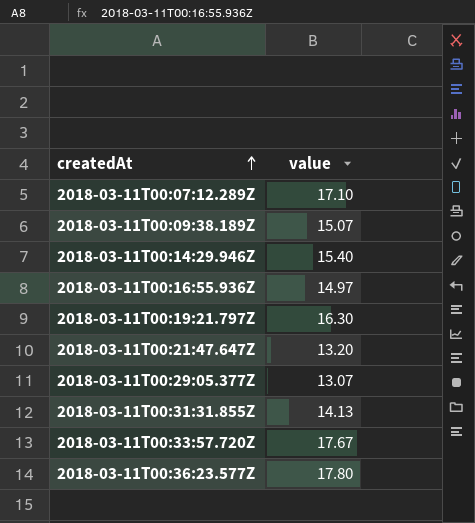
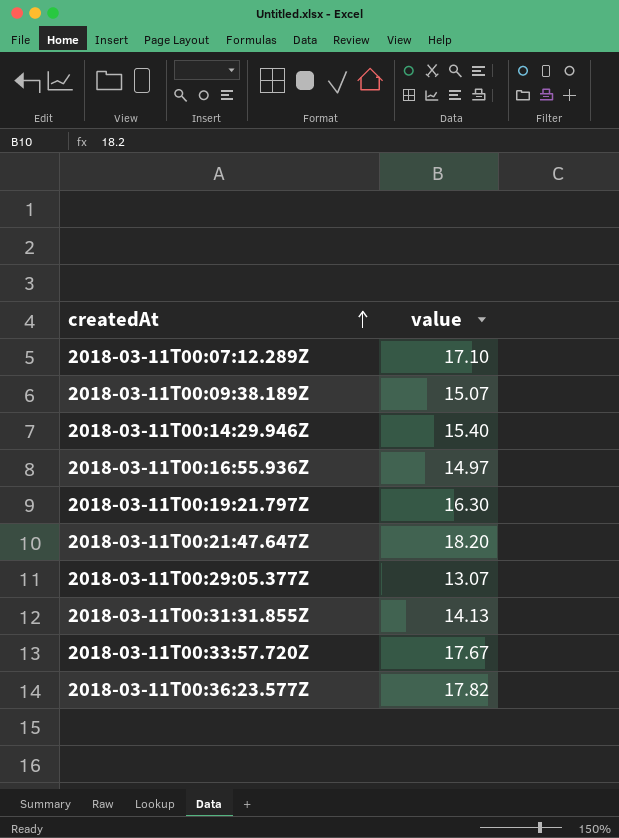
2018-03-11T00:21:47.647Z | value: 13.20 -> 18.20
2018-03-11T00:36:23.577Z | value: 17.80 -> 17.82

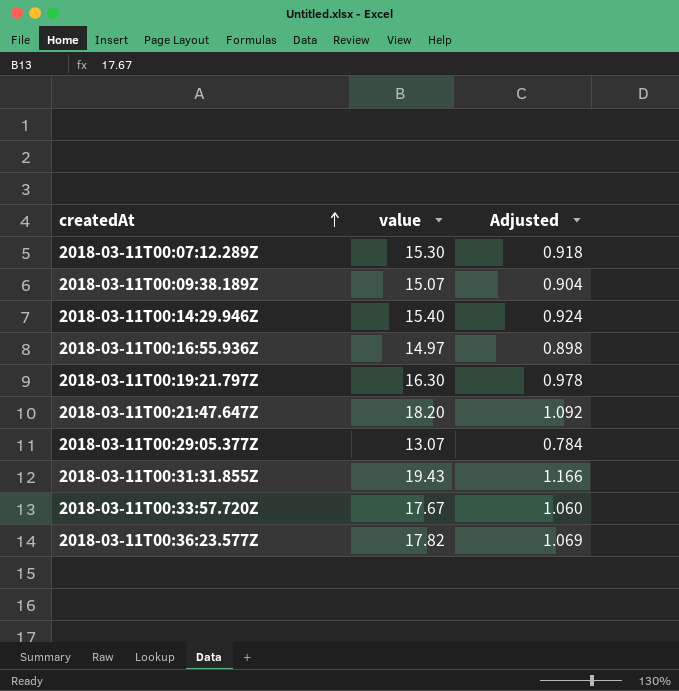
column Adjusted | formula: none -> [value] * 0.06
2018-03-11T00:07:12.289Z | value: 17.10 -> 15.30
2018-03-11T00:31:31.855Z | value: 14.13 -> 19.43

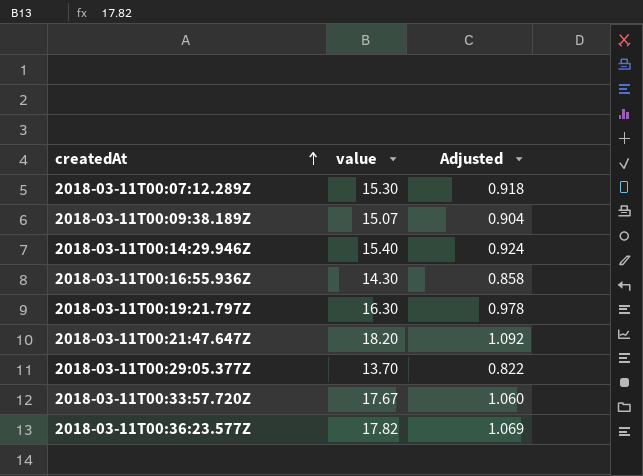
row 2018-03-11T00:31:31.855Z: 19.43 | 1.166 -> none
2018-03-11T00:16:55.936Z | value: 14.97 -> 14.30
2018-03-11T00:16:55.936Z | Adjusted: 0.898 -> 0.858
2018-03-11T00:29:05.377Z | value: 13.07 -> 13.70
2018-03-11T00:29:05.377Z | Adjusted: 0.784 -> 0.822

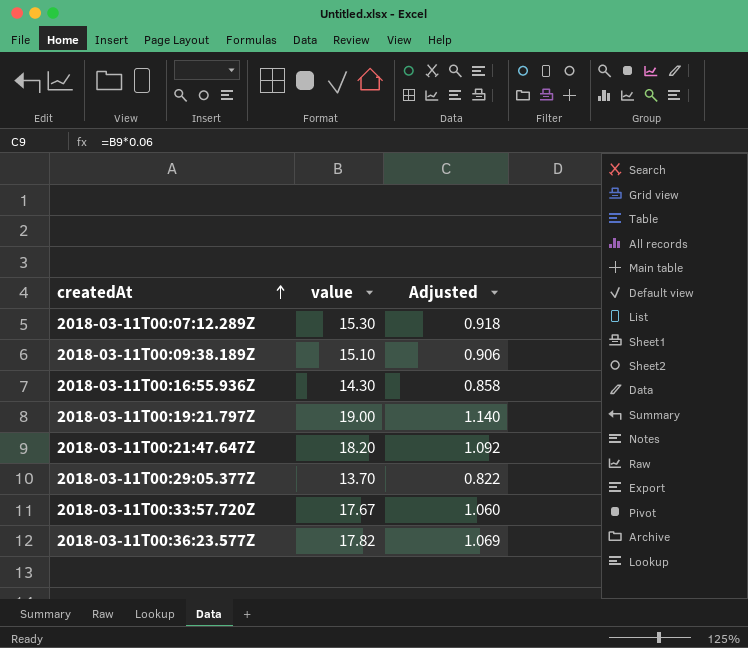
row 2018-03-11T00:14:29.946Z: 15.40 | 0.924 -> none
2018-03-11T00:09:38.189Z | value: 15.07 -> 15.10
2018-03-11T00:09:38.189Z | Adjusted: 0.904 -> 0.906
2018-03-11T00:19:21.797Z | value: 16.30 -> 19.00
2018-03-11T00:19:21.797Z | Adjusted: 0.978 -> 1.140

